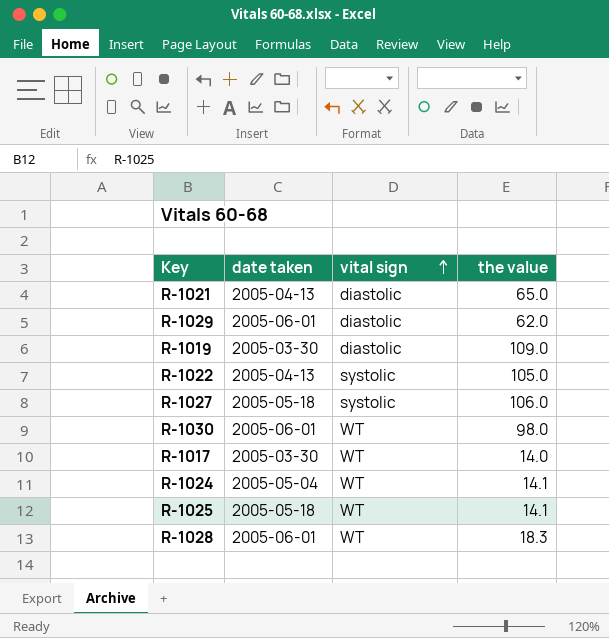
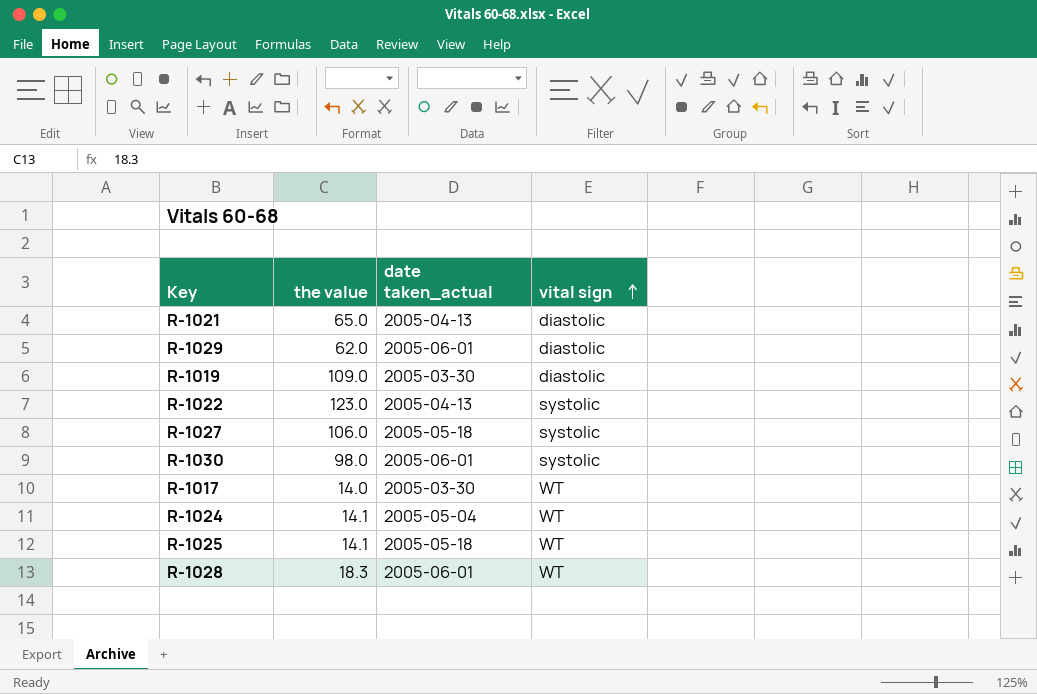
column the value | position: 4 -> 2
column name: date taken -> date taken_actual
R-1022 | the value: 105.0 -> 123.0
R-1030 | vital sign: WT -> systolic

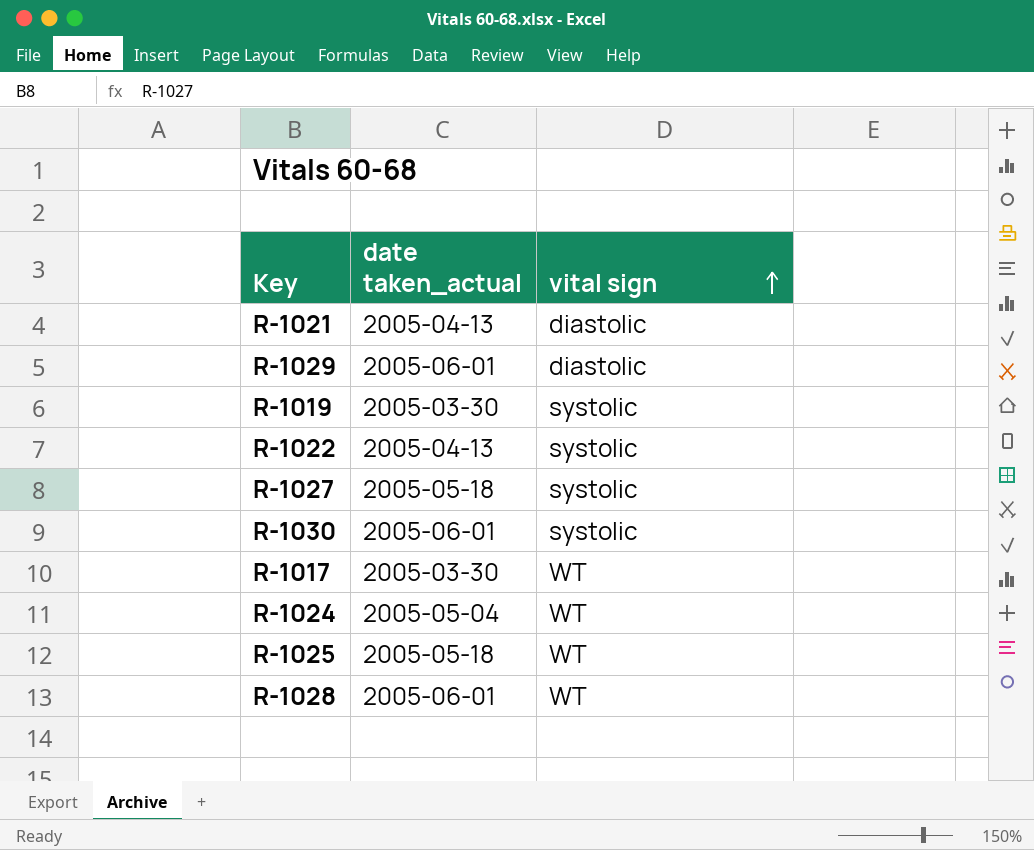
column the value | position: 2 -> none
R-1019 | vital sign: diastolic -> systolic

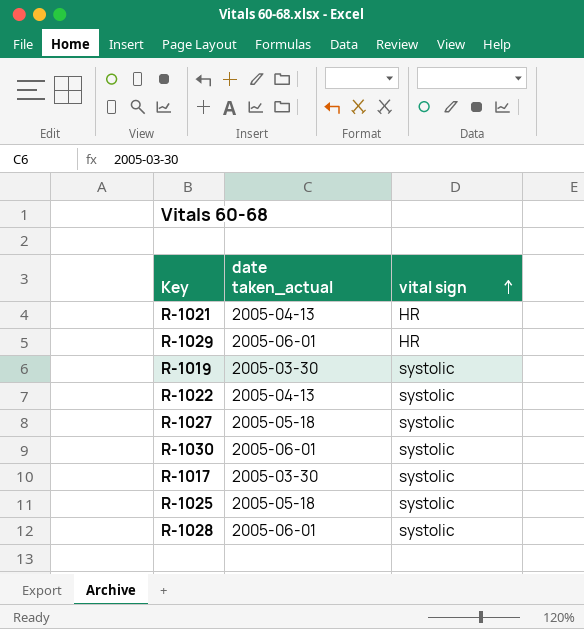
row R-1024: 2005-05-04 | WT -> none
R-1021 | vital sign: diastolic -> HR
R-1029 | vital sign: diastolic -> HR
R-1017 | vital sign: WT -> systolic
R-1025 | vital sign: WT -> systolic
R-1028 | vital sign: WT -> systolic

